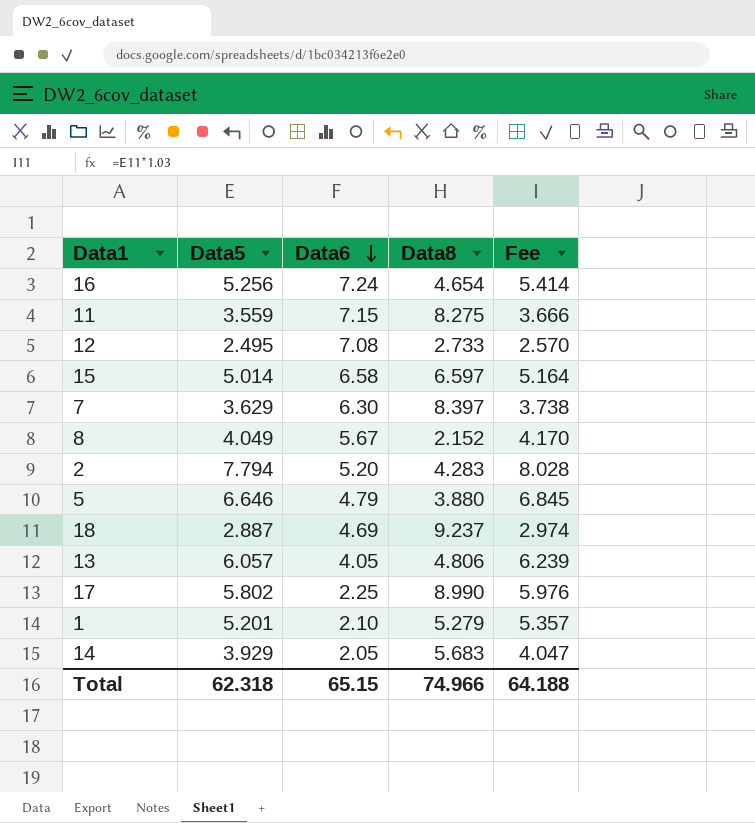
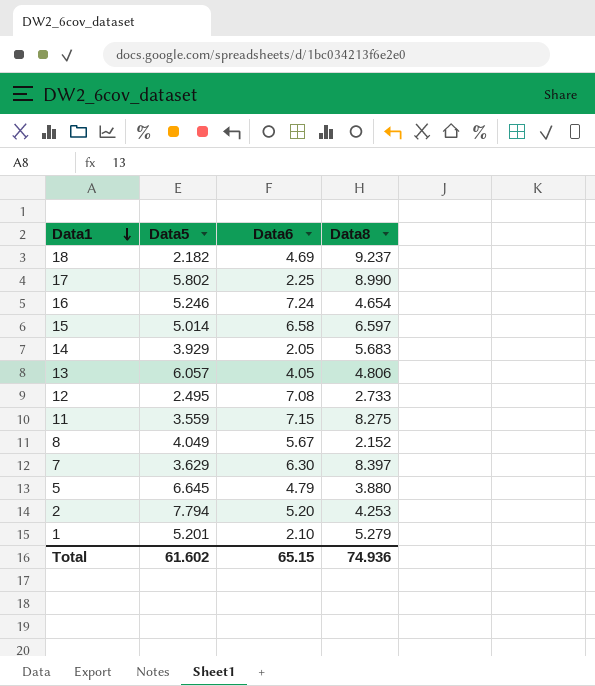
row order: Data6 descending -> Data1 descending
column Fee | formula: [Data5] * 1.03 -> none
18 | Data5: 2.887 -> 2.182
16 | Data5: 5.256 -> 5.246
5 | Data5: 6.646 -> 6.645
2 | Data8: 4.283 -> 4.253
Total | Data5: 62.318 -> 61.602
Total | Data8: 74.966 -> 74.936

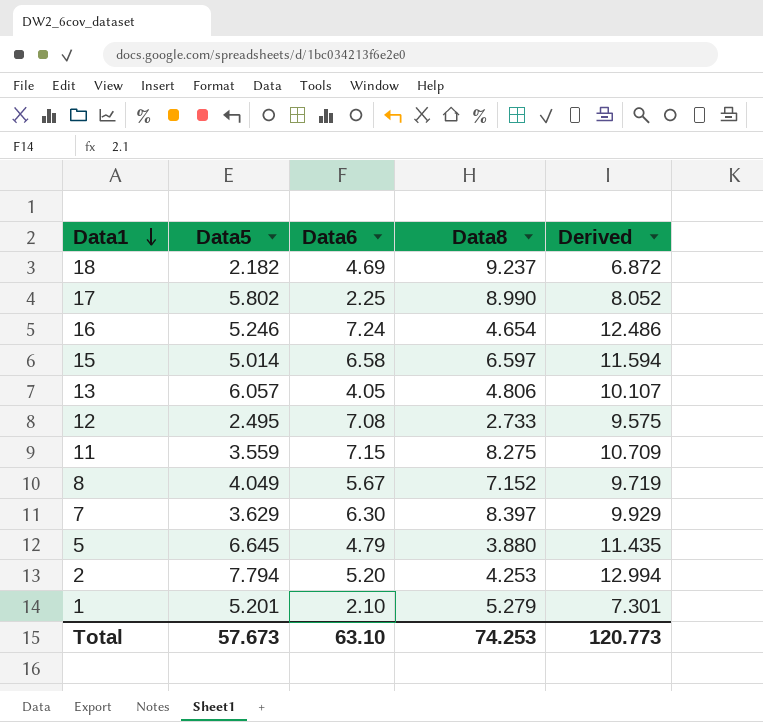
column Derived | formula: none -> [Data5] + [Data6]
row 14: 3.929 | 2.05 | 5.683 -> none
8 | Data8: 2.152 -> 7.152
Total | Data5: 61.602 -> 57.673
Total | Data6: 65.15 -> 63.10
Total | Data8: 74.936 -> 74.253

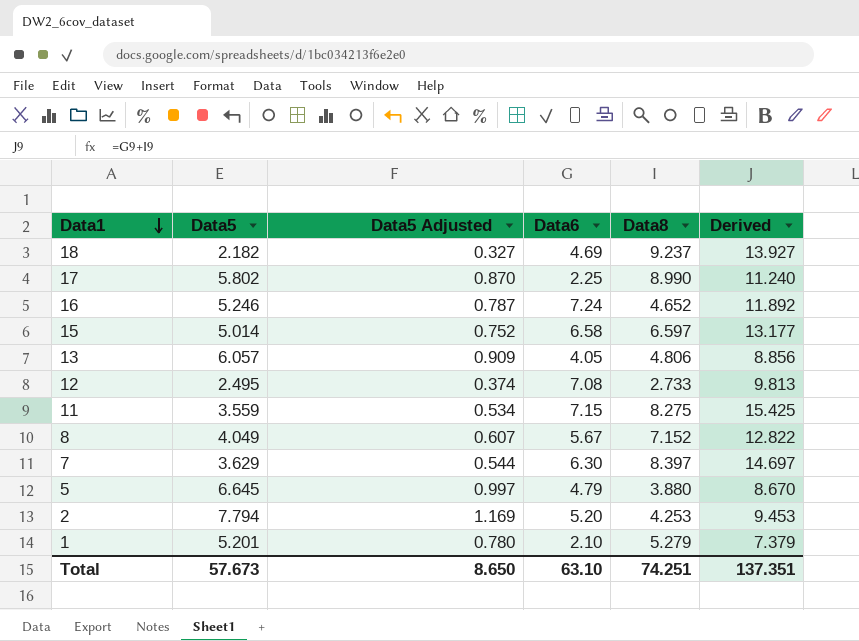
column Data5 Adjusted | formula: none -> [Data5] * 0.15
column Derived | formula: [Data5] + [Data6] -> [Data6] + [Data8]
16 | Data8: 4.654 -> 4.652
Total | Data8: 74.253 -> 74.251
Total | Derived: 120.773 -> 137.351

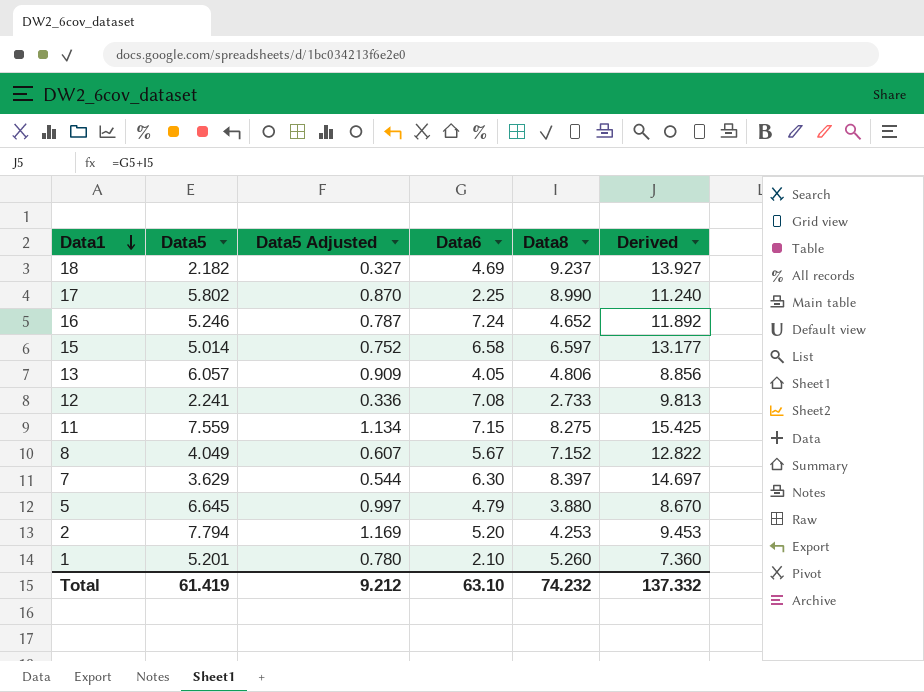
12 | Data5: 2.495 -> 2.241
12 | Data5 Adjusted: 0.374 -> 0.336
11 | Data5: 3.559 -> 7.559
11 | Data5 Adjusted: 0.534 -> 1.134
1 | Data8: 5.279 -> 5.260
1 | Derived: 7.379 -> 7.360
Total | Data5: 57.673 -> 61.419
Total | Data5 Adjusted: 8.650 -> 9.212
Total | Data8: 74.251 -> 74.232
Total | Derived: 137.351 -> 137.332

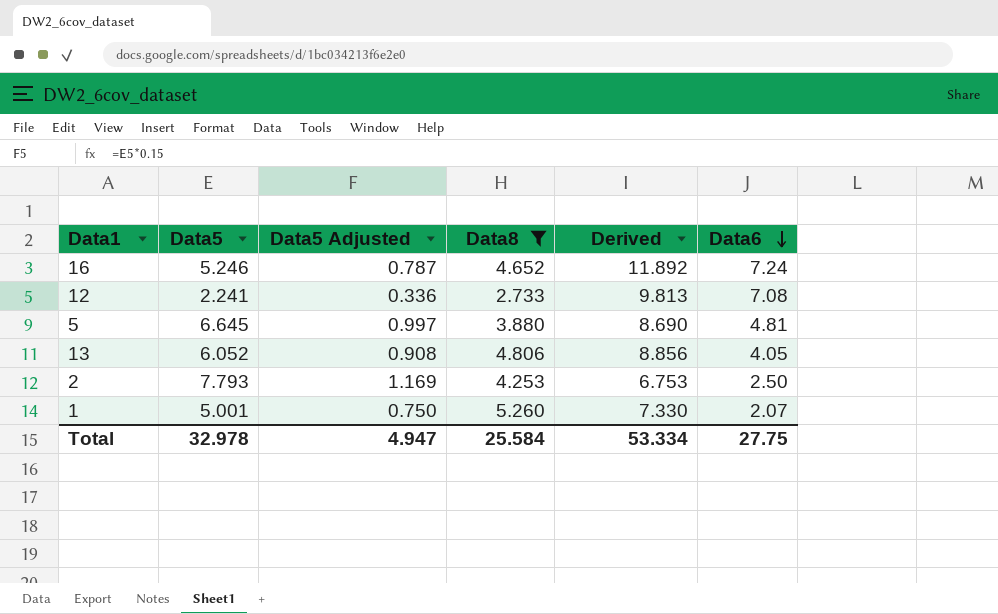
filter: none -> Data8 <= 5.260
row order: Data1 descending -> Data6 descending
column Data6 | position: 4 -> 6
5 | Derived: 8.670 -> 8.690
5 | Data6: 4.79 -> 4.81
13 | Data5: 6.057 -> 6.052
13 | Data5 Adjusted: 0.909 -> 0.908
2 | Data5: 7.794 -> 7.793
2 | Derived: 9.453 -> 6.753
2 | Data6: 5.20 -> 2.50
1 | Data5: 5.201 -> 5.001
1 | Data5 Adjusted: 0.780 -> 0.750
1 | Derived: 7.360 -> 7.330
1 | Data6: 2.10 -> 2.07
Total | Data5: 61.419 -> 32.978
Total | Data5 Adjusted: 9.212 -> 4.947
Total | Data8: 74.232 -> 25.584
Total | Derived: 137.332 -> 53.334
Total | Data6: 63.10 -> 27.75

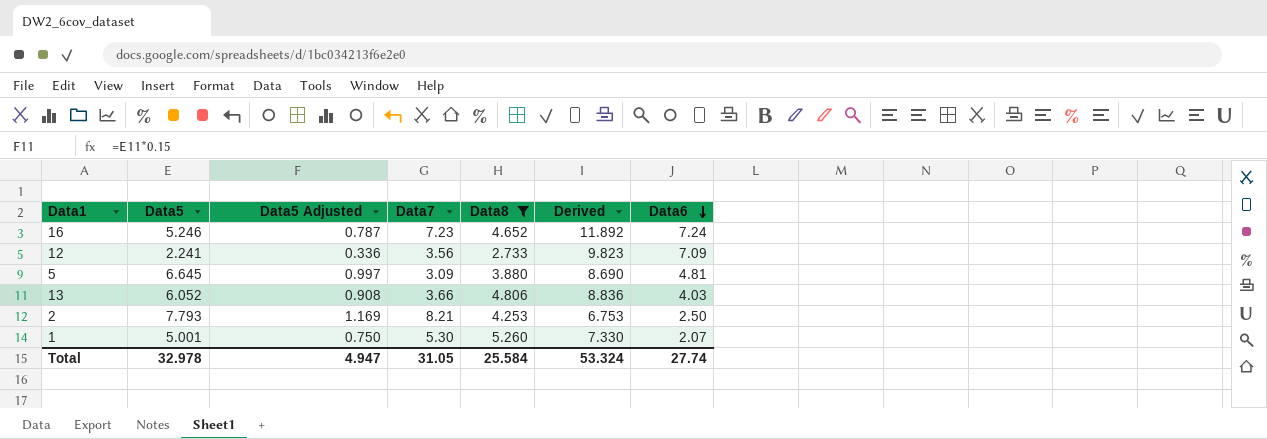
column Data7 | position: none -> 4
12 | Derived: 9.813 -> 9.823
12 | Data6: 7.08 -> 7.09
13 | Derived: 8.856 -> 8.836
13 | Data6: 4.05 -> 4.03
Total | Derived: 53.334 -> 53.324
Total | Data6: 27.75 -> 27.74

